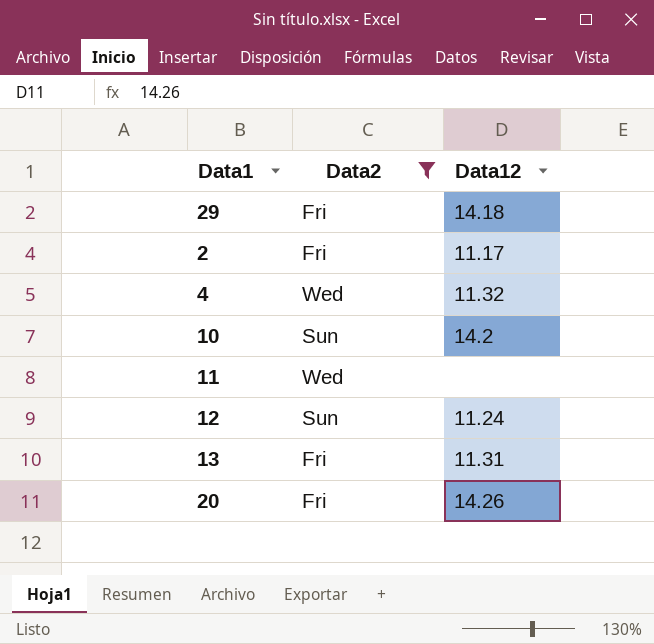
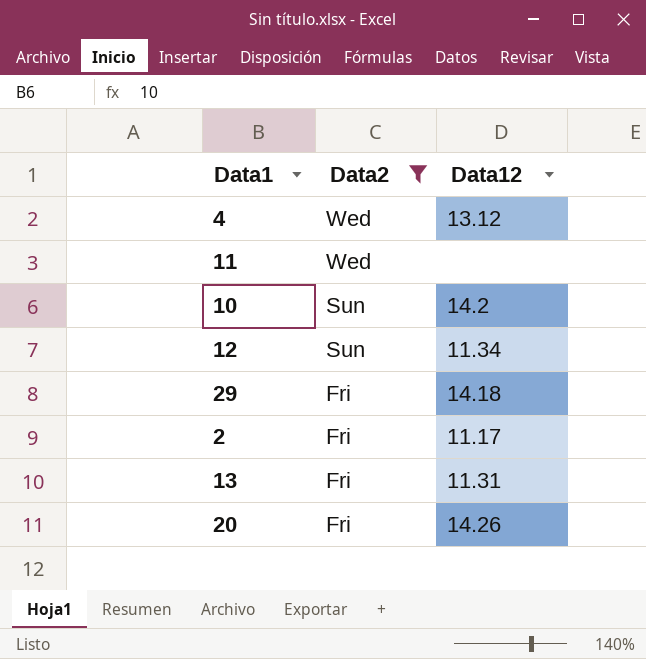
row order: none -> Data2 descending
4 | Data12: 11.32 -> 13.12
12 | Data12: 11.24 -> 11.34

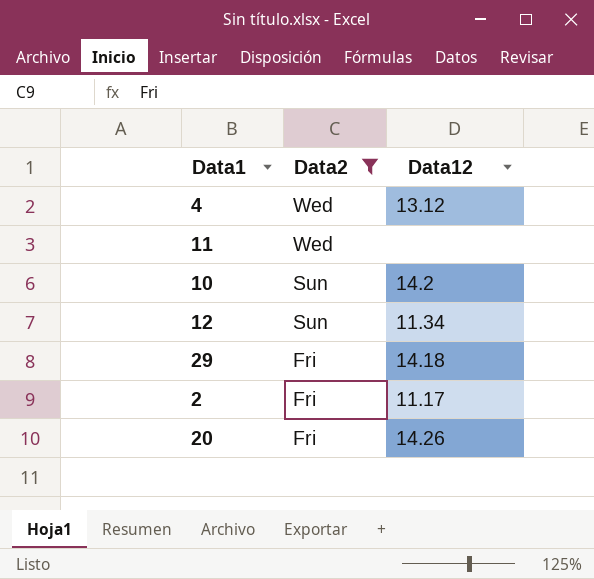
row 13: Fri | 11.31 -> none

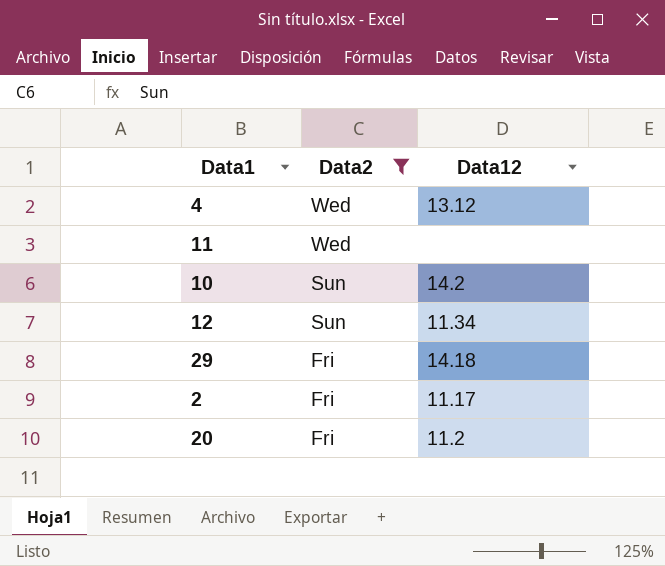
20 | Data12: 14.26 -> 11.2

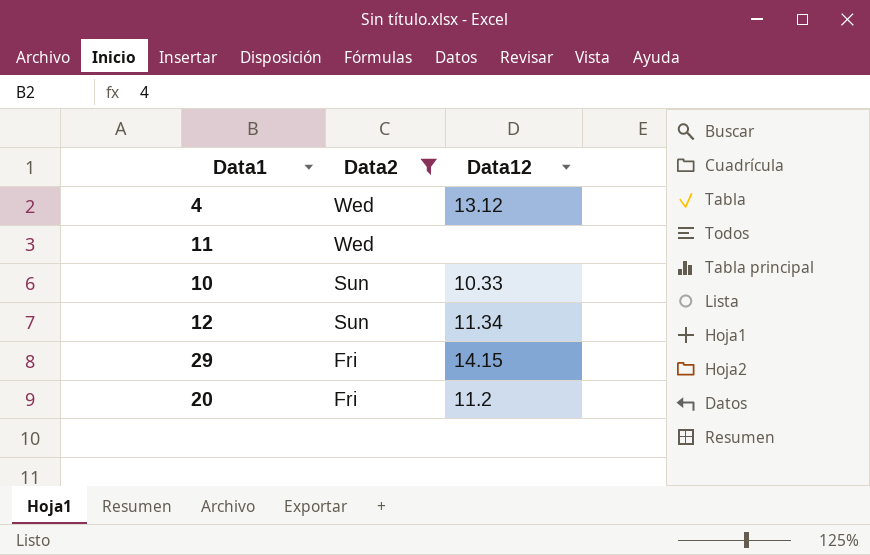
row 2: Fri | 11.17 -> none
10 | Data12: 14.2 -> 10.33
29 | Data12: 14.18 -> 14.15

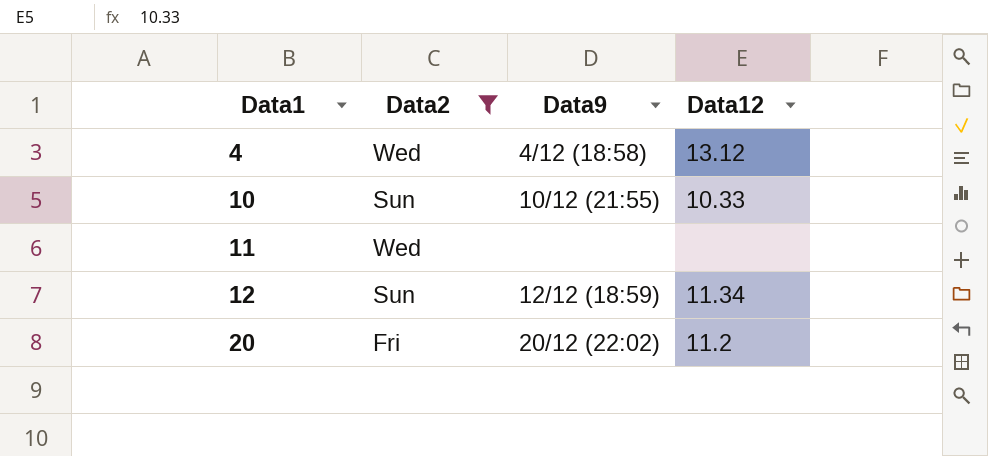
row order: Data2 descending -> Data1 ascending
column Data9 | position: none -> 3
row 29: Fri | 14.15 -> none

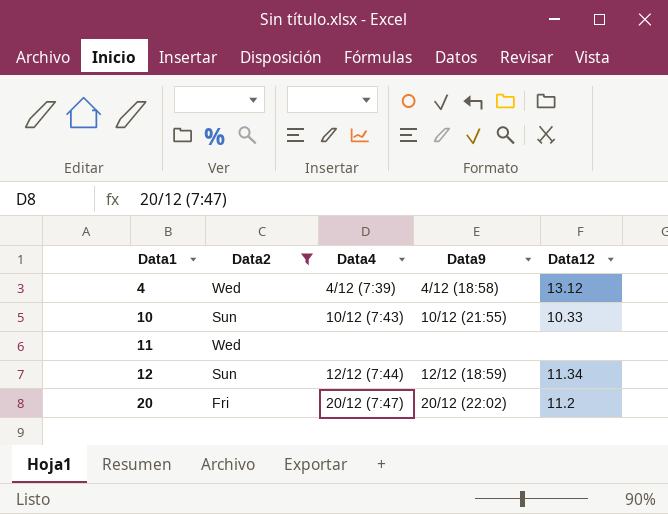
column Data4 | position: none -> 3

